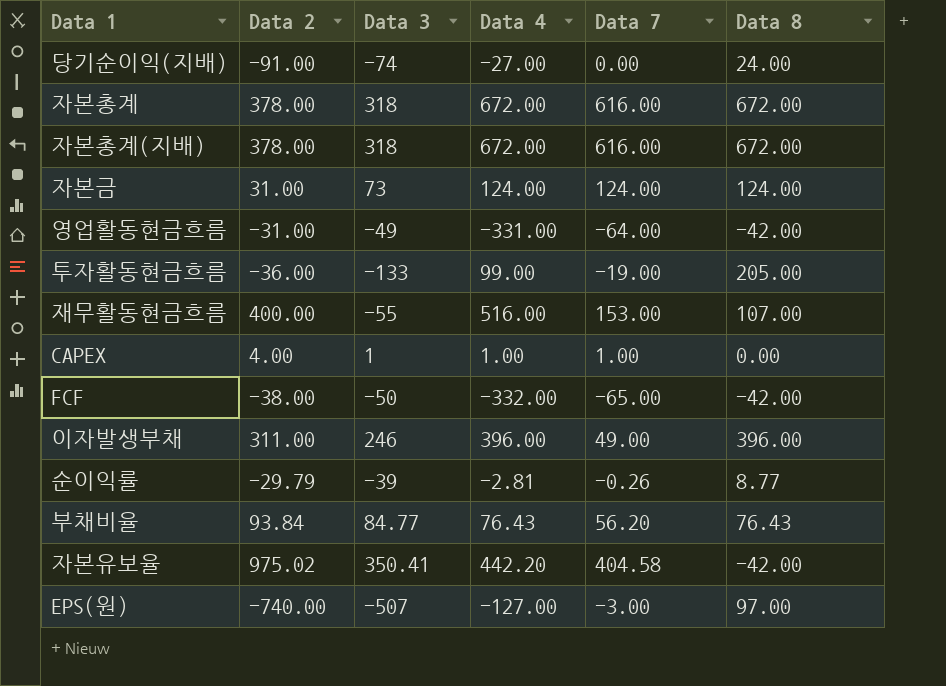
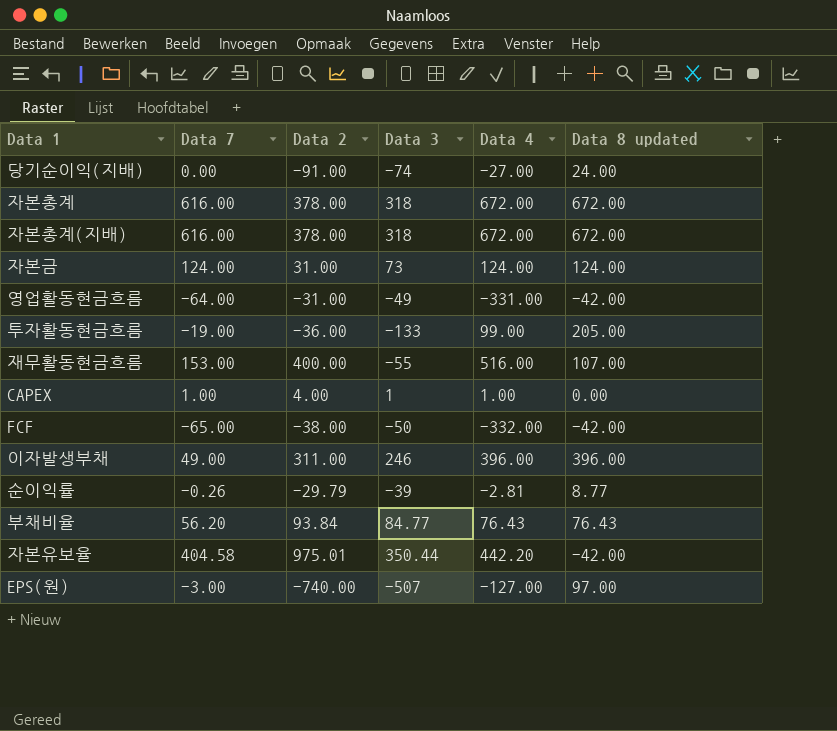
column Data 7 | position: 5 -> 2
column name: Data 8 -> Data 8 updated
자본유보율 | Data 2: 975.02 -> 975.01
자본유보율 | Data 3: 350.41 -> 350.44

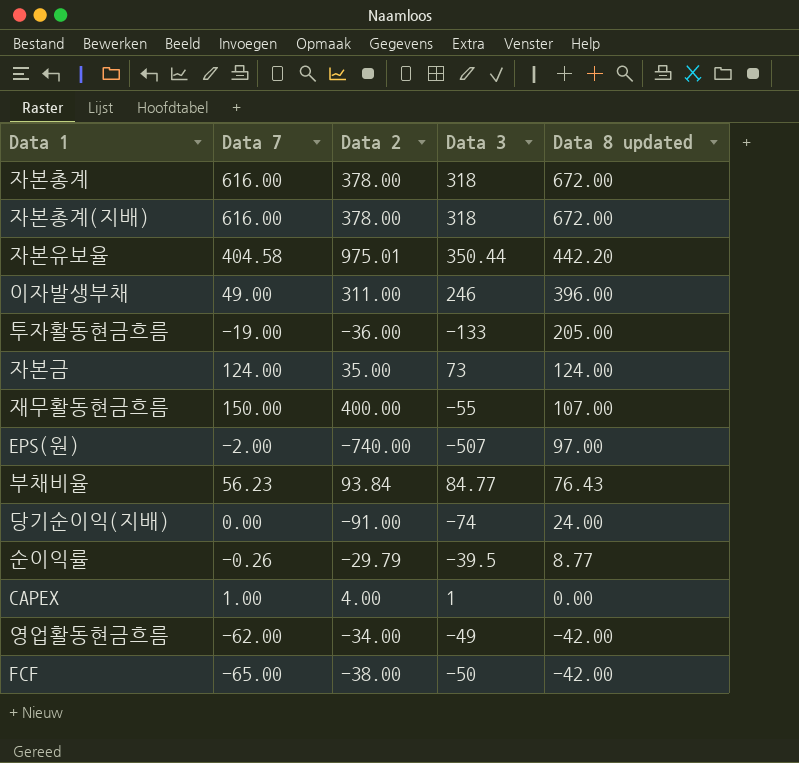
row order: none -> Data 8 updated descending
column Data 4 | position: 5 -> none
자본유보율 | Data 8 updated: -42.00 -> 442.20
자본금 | Data 2: 31.00 -> 35.00
재무활동현금흐름 | Data 7: 153.00 -> 150.00
EPS(원) | Data 7: -3.00 -> -2.00
부채비율 | Data 7: 56.20 -> 56.23
순이익률 | Data 3: -39 -> -39.5
영업활동현금흐름 | Data 7: -64.00 -> -62.00
영업활동현금흐름 | Data 2: -31.00 -> -34.00

